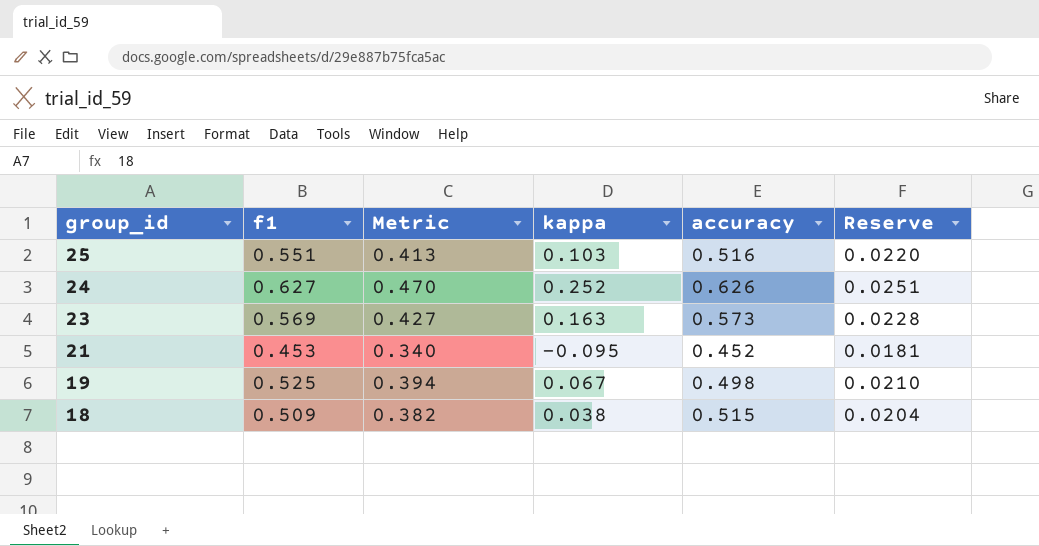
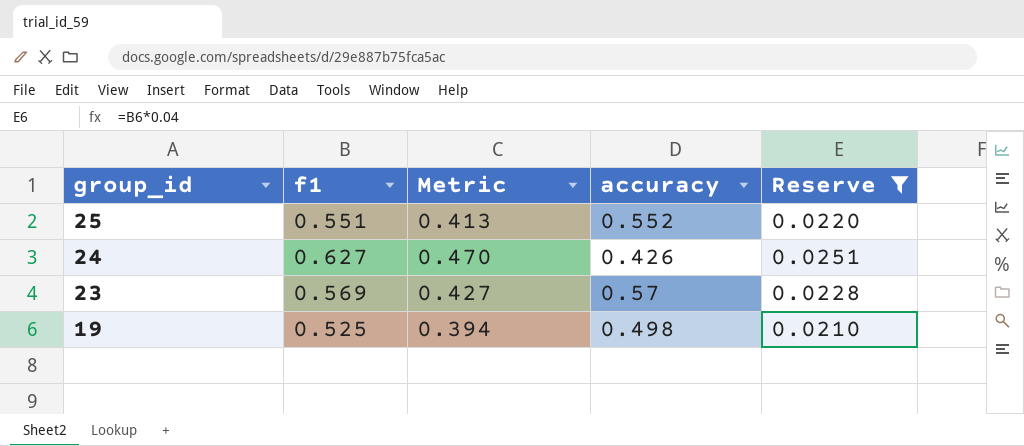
filter: none -> Reserve >= 0.0210
column kappa | position: 4 -> none
25 | accuracy: 0.516 -> 0.552
24 | accuracy: 0.626 -> 0.426
23 | accuracy: 0.573 -> 0.57

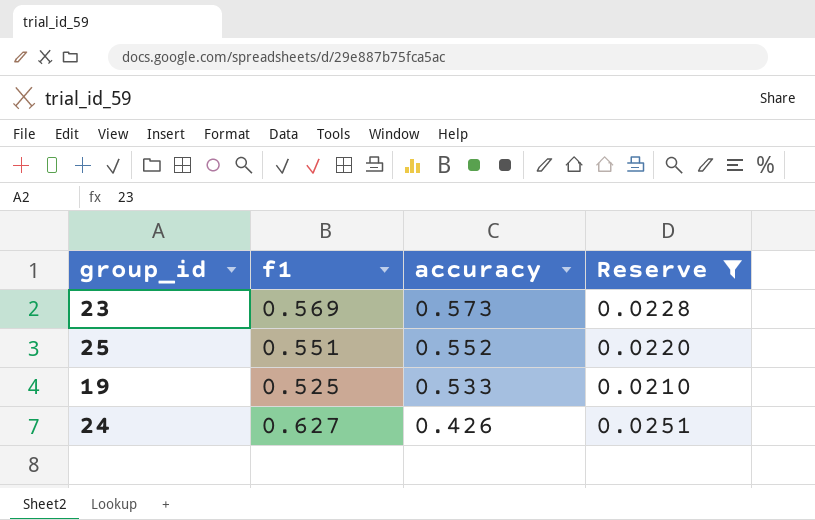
row order: group_id descending -> accuracy descending
column Metric | formula: [f1] * 0.75 -> none
23 | accuracy: 0.57 -> 0.573
19 | accuracy: 0.498 -> 0.533

